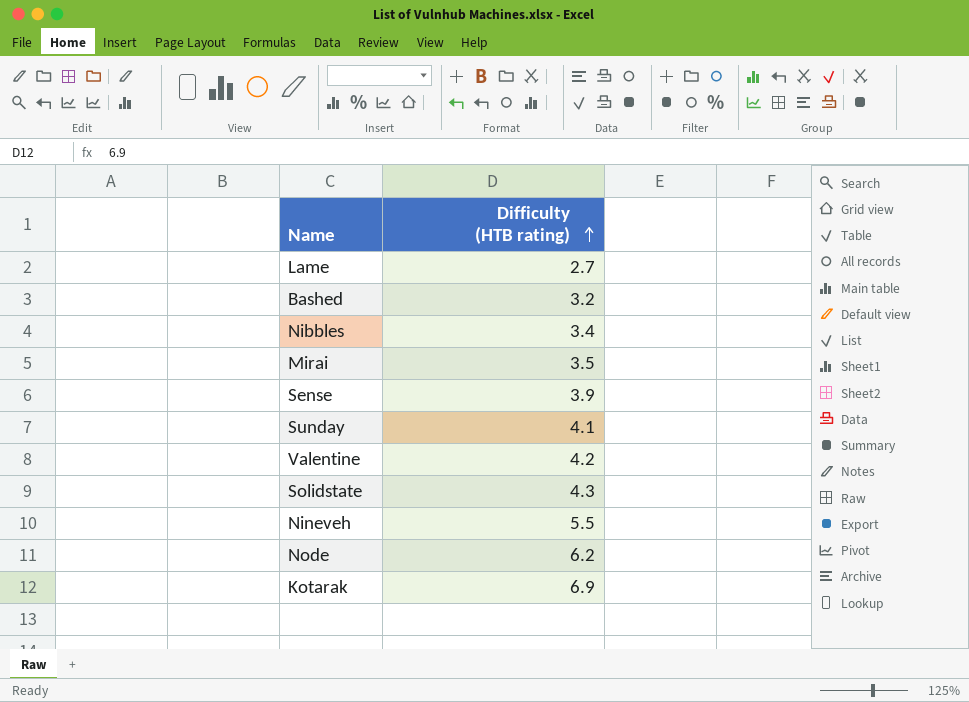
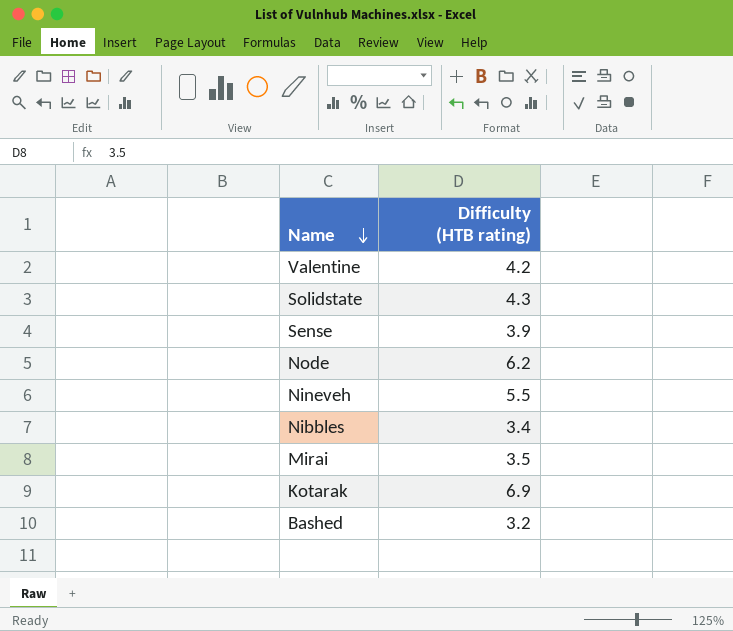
row order: Difficulty (HTB rating) ascending -> Name descending
row Lame: 2.7 -> none
row Sunday: 4.1 -> none

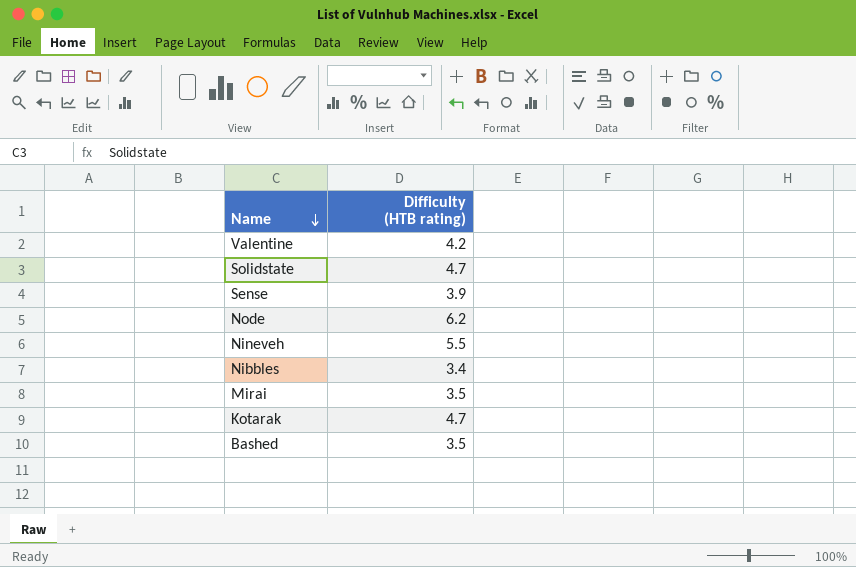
Solidstate | Difficulty (HTB rating): 4.3 -> 4.7
Kotarak | Difficulty (HTB rating): 6.9 -> 4.7
Bashed | Difficulty (HTB rating): 3.2 -> 3.5

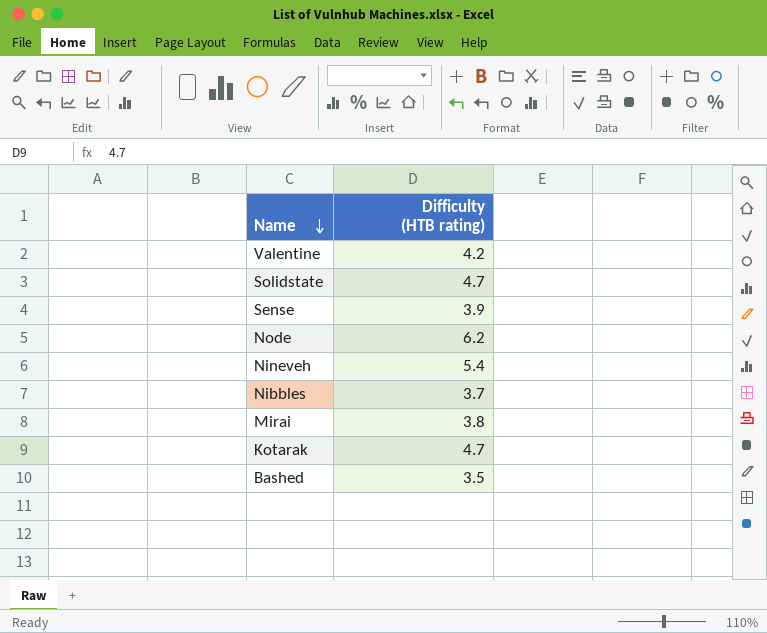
Nineveh | Difficulty (HTB rating): 5.5 -> 5.4
Nibbles | Difficulty (HTB rating): 3.4 -> 3.7
Mirai | Difficulty (HTB rating): 3.5 -> 3.8

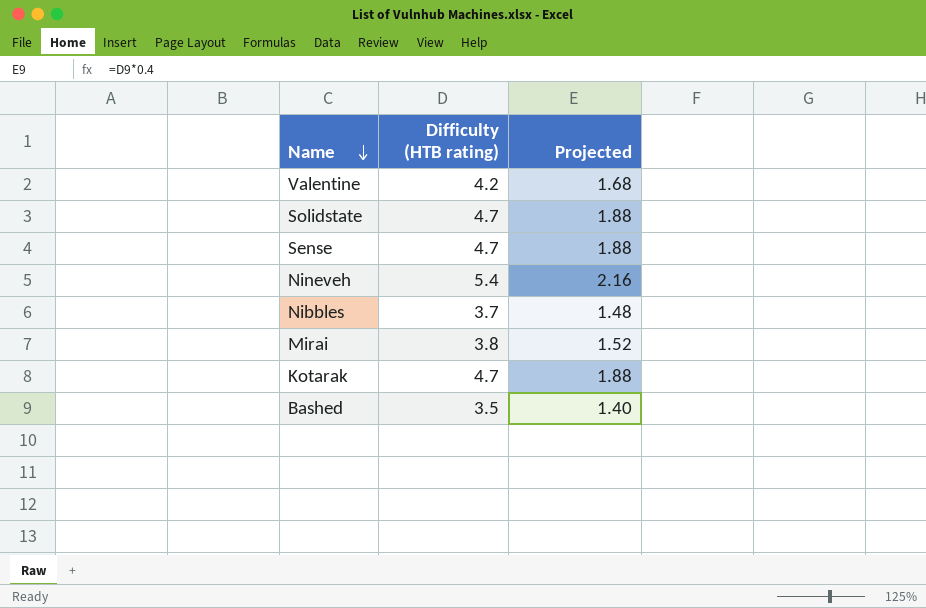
column Projected | formula: none -> [Difficulty (HTB rating)] * 0.4
row Node: 6.2 -> none
Sense | Difficulty (HTB rating): 3.9 -> 4.7

